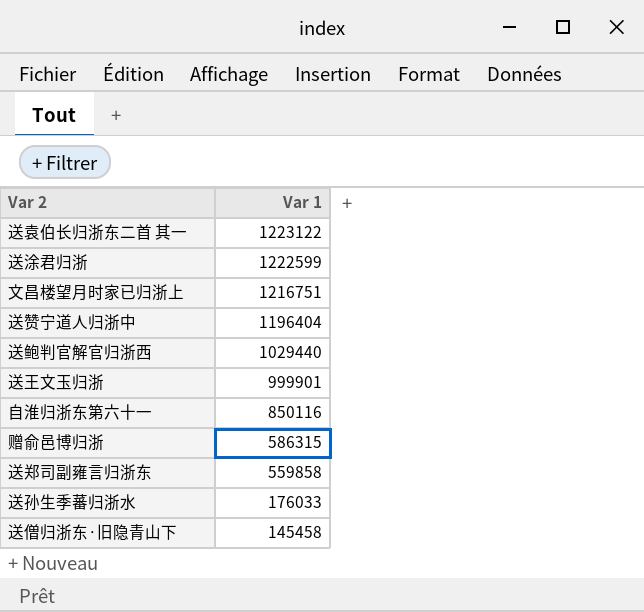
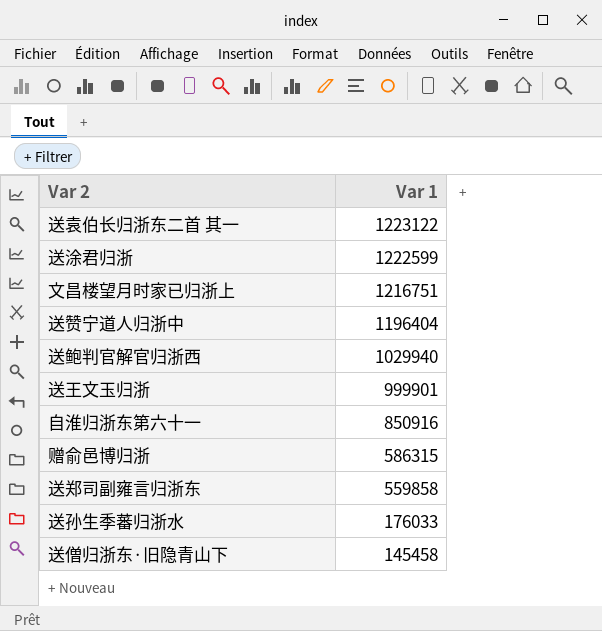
送鲍判官解官归浙西 | Var 1: 1029440 -> 1029940
自淮归浙东第六十一 | Var 1: 850116 -> 850916

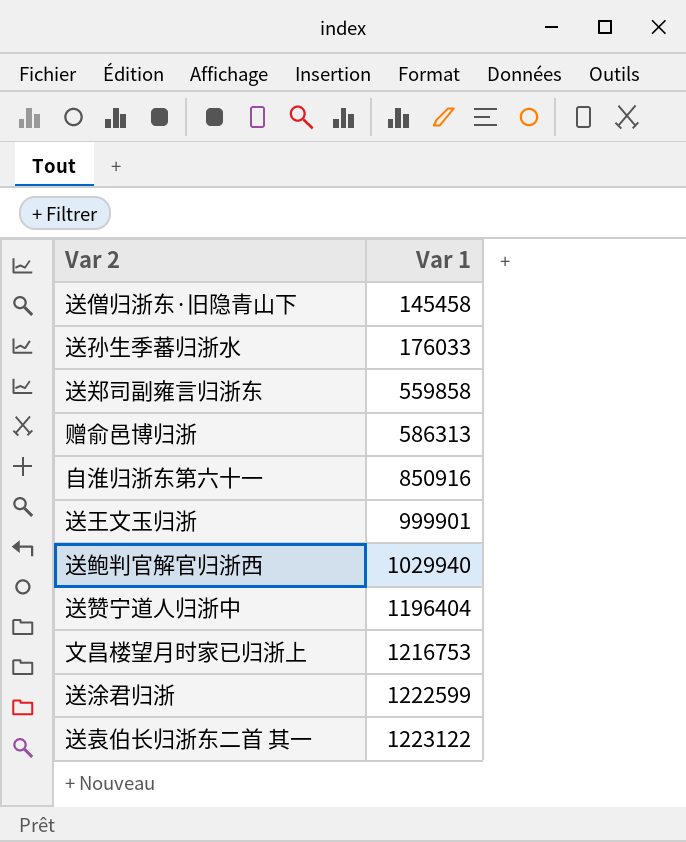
row order: Var 1 descending -> Var 1 ascending
赠俞邑博归浙 | Var 1: 586315 -> 586313
文昌楼望月时家已归浙上 | Var 1: 1216751 -> 1216753

